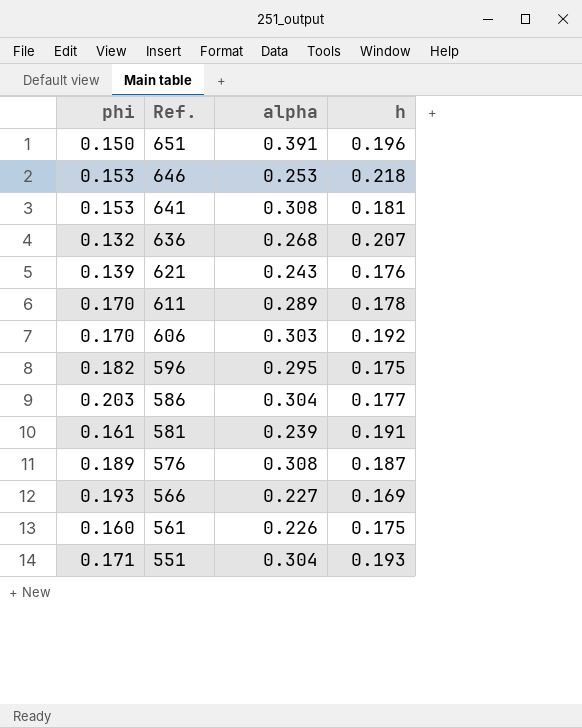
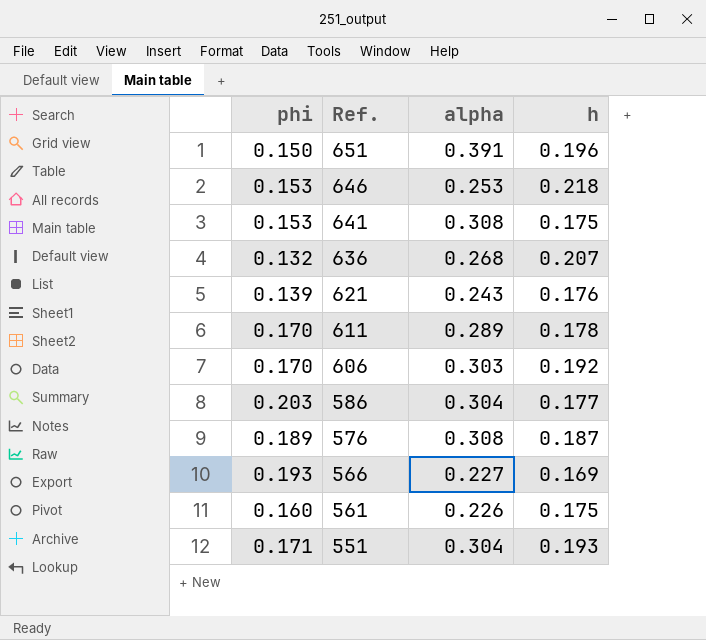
row 596: 0.182 | 0.295 | 0.175 -> none
row 581: 0.161 | 0.239 | 0.191 -> none
641 | h: 0.181 -> 0.175

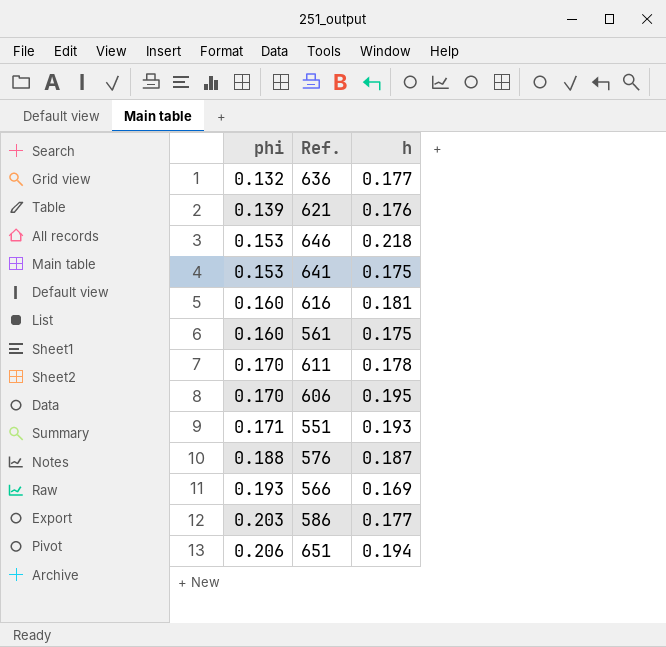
row order: Ref. descending -> phi ascending
column alpha | position: 3 -> none
636 | h: 0.207 -> 0.177
row 616: none -> 0.160 | 0.181
606 | h: 0.192 -> 0.195
576 | phi: 0.189 -> 0.188
651 | phi: 0.150 -> 0.206
651 | h: 0.196 -> 0.194

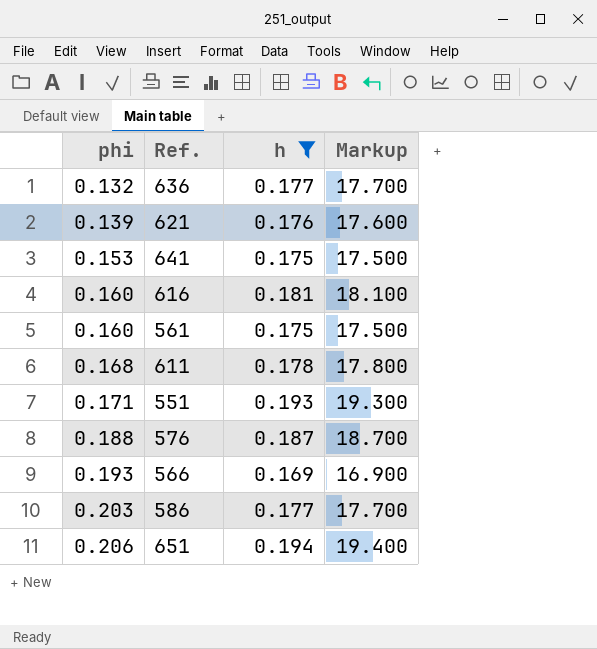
filter: none -> h <= 0.194
column Markup | formula: none -> [h] * 100
611 | phi: 0.170 -> 0.168

